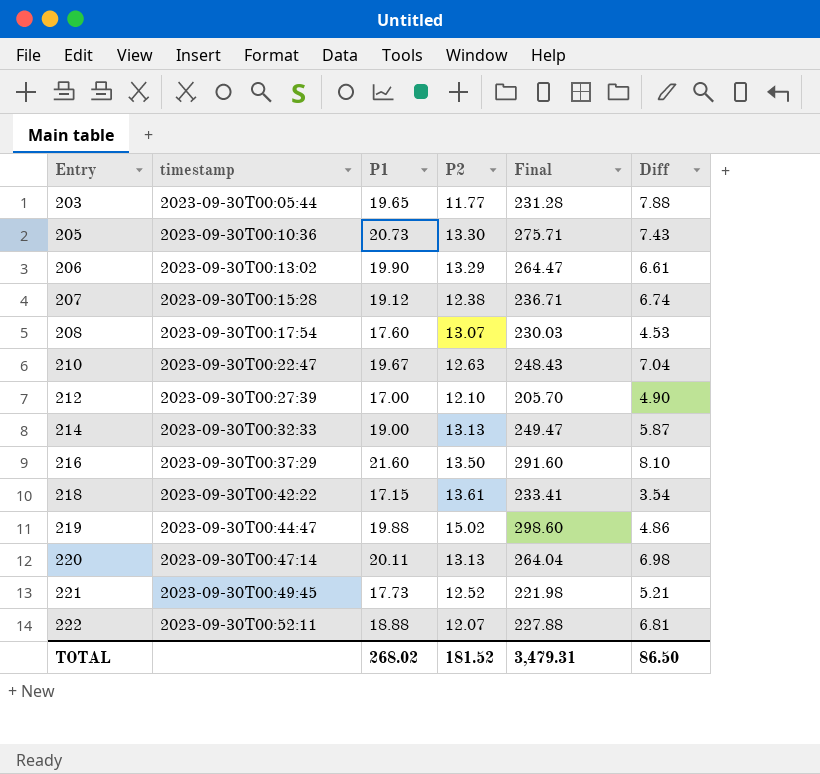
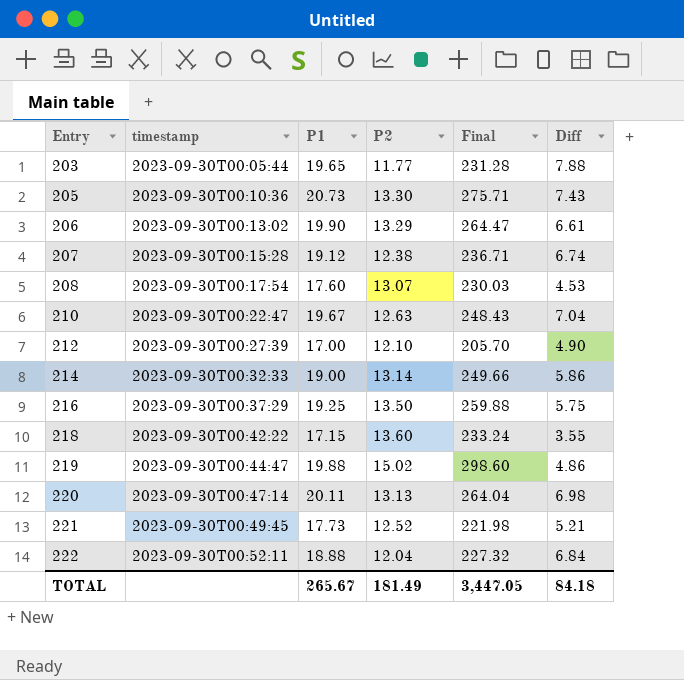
214 | P2: 13.13 -> 13.14
214 | Final: 249.47 -> 249.66
214 | Diff: 5.87 -> 5.86
216 | P1: 21.60 -> 19.25
216 | Final: 291.60 -> 259.88
216 | Diff: 8.10 -> 5.75
218 | P2: 13.61 -> 13.60
218 | Final: 233.41 -> 233.24
218 | Diff: 3.54 -> 3.55
222 | P2: 12.07 -> 12.04
222 | Final: 227.88 -> 227.32
222 | Diff: 6.81 -> 6.84
TOTAL | P1: 268.02 -> 265.67
TOTAL | P2: 181.52 -> 181.49
TOTAL | Final: 3,479.31 -> 3,447.05
TOTAL | Diff: 86.50 -> 84.18

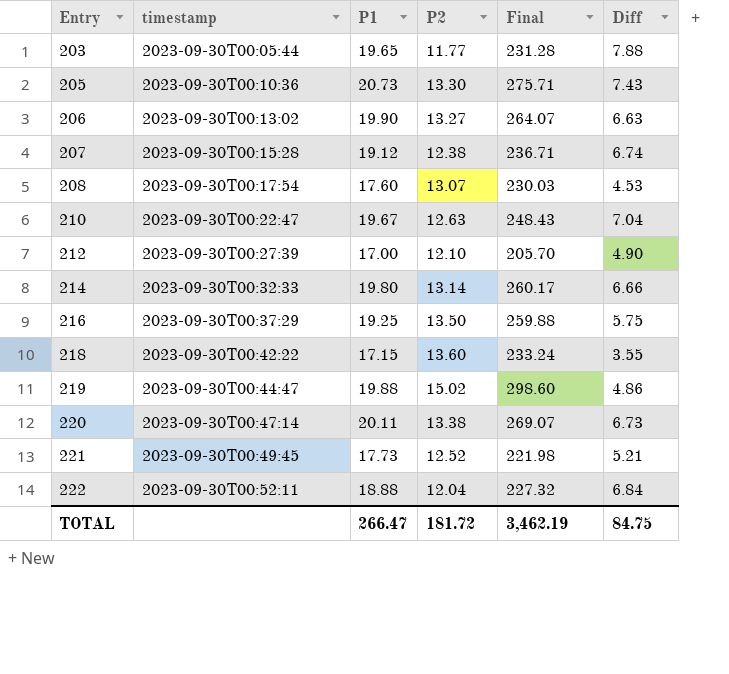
206 | P2: 13.29 -> 13.27
206 | Final: 264.47 -> 264.07
206 | Diff: 6.61 -> 6.63
214 | P1: 19.00 -> 19.80
214 | Final: 249.66 -> 260.17
214 | Diff: 5.86 -> 6.66
220 | P2: 13.13 -> 13.38
220 | Final: 264.04 -> 269.07
220 | Diff: 6.98 -> 6.73
TOTAL | P1: 265.67 -> 266.47
TOTAL | P2: 181.49 -> 181.72
TOTAL | Final: 3,447.05 -> 3,462.19
TOTAL | Diff: 84.18 -> 84.75

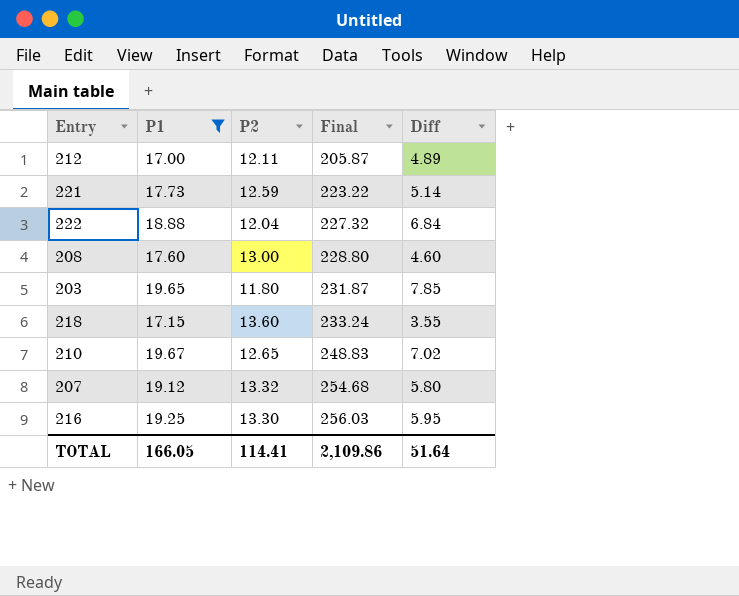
filter: none -> P1 <= 19.67
row order: Entry ascending -> Final ascending
column timestamp | position: 2 -> none
212 | P2: 12.10 -> 12.11
212 | Final: 205.70 -> 205.87
212 | Diff: 4.90 -> 4.89
221 | P2: 12.52 -> 12.59
221 | Final: 221.98 -> 223.22
221 | Diff: 5.21 -> 5.14
208 | P2: 13.07 -> 13.00
208 | Final: 230.03 -> 228.80
208 | Diff: 4.53 -> 4.60
203 | P2: 11.77 -> 11.80
203 | Final: 231.28 -> 231.87
203 | Diff: 7.88 -> 7.85
210 | P2: 12.63 -> 12.65
210 | Final: 248.43 -> 248.83
210 | Diff: 7.04 -> 7.02
207 | P2: 12.38 -> 13.32
207 | Final: 236.71 -> 254.68
207 | Diff: 6.74 -> 5.80
216 | P2: 13.50 -> 13.30
216 | Final: 259.88 -> 256.03
216 | Diff: 5.75 -> 5.95
TOTAL | P1: 266.47 -> 166.05
TOTAL | P2: 181.72 -> 114.41
TOTAL | Final: 3,462.19 -> 2,109.86
TOTAL | Diff: 84.75 -> 51.64

